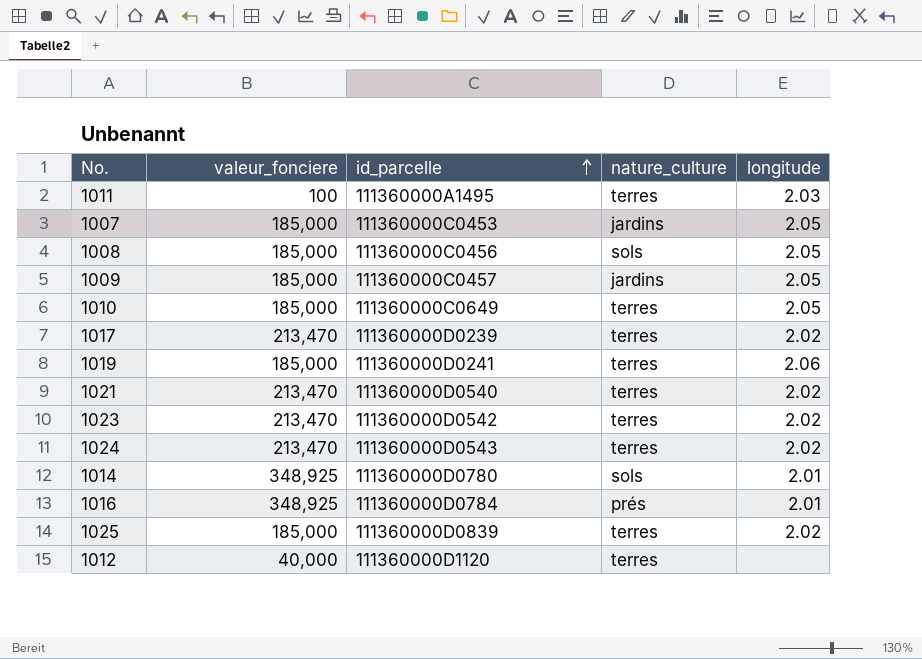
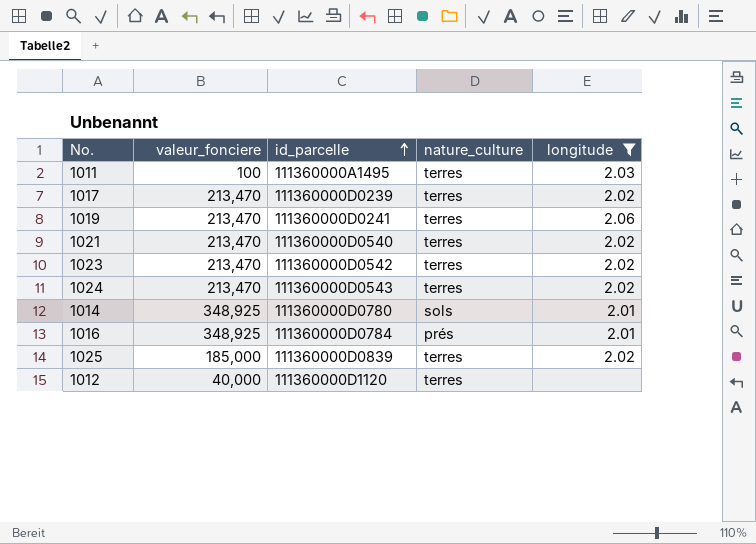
filter: none -> longitude != 2.05
1019 | valeur_fonciere: 185,000 -> 213,470

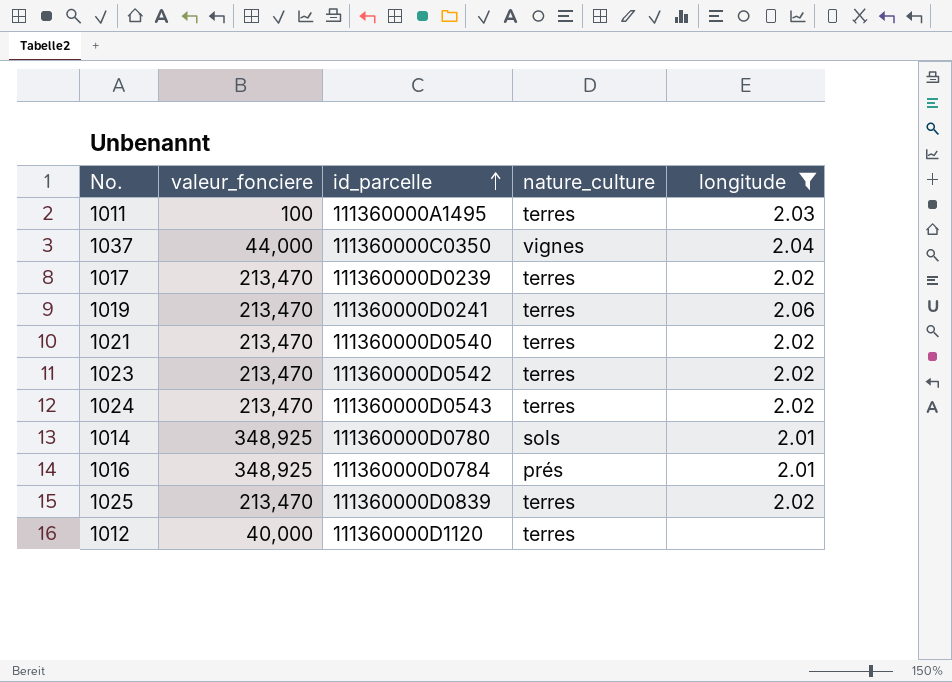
row 1037: none -> 44,000 | 111360000C0350 | vignes | 2.04
1025 | valeur_fonciere: 185,000 -> 213,470

